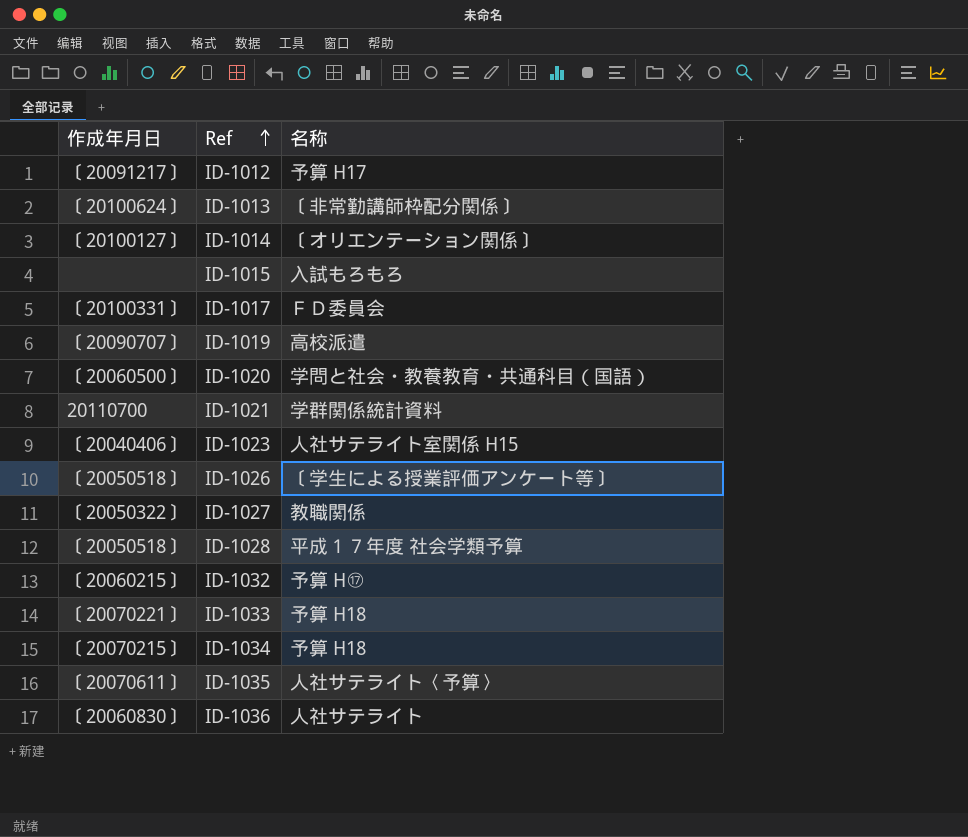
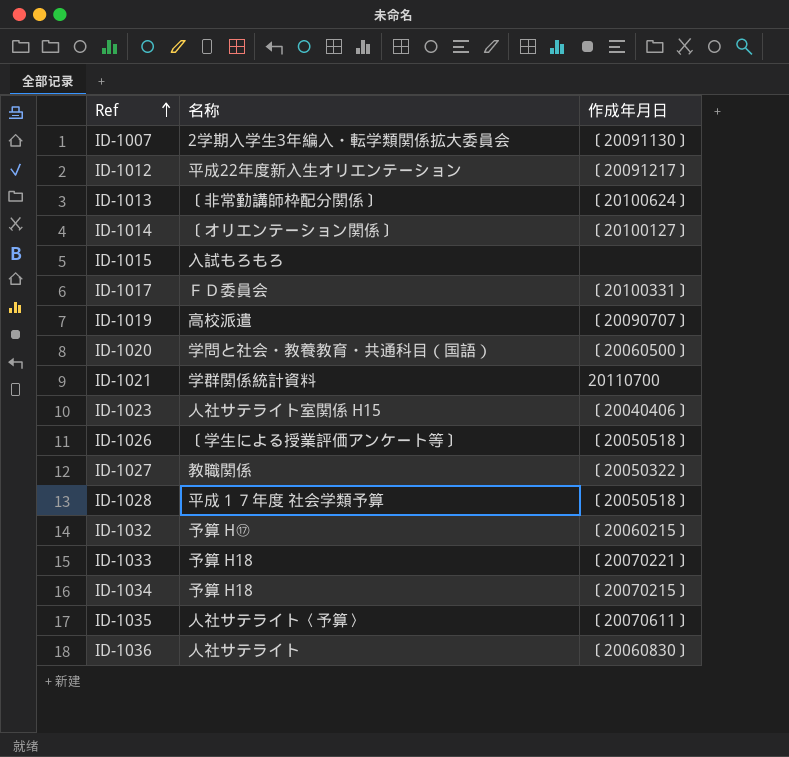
column 作成年月日 | position: 1 -> 3
row ID-1007: none -> 2学期入学生3年編入・転学類関係拡大委員会 | 〔20091130〕
ID-1012 | 名称: 予算 H17 -> 平成22年度新入生オリエンテーション

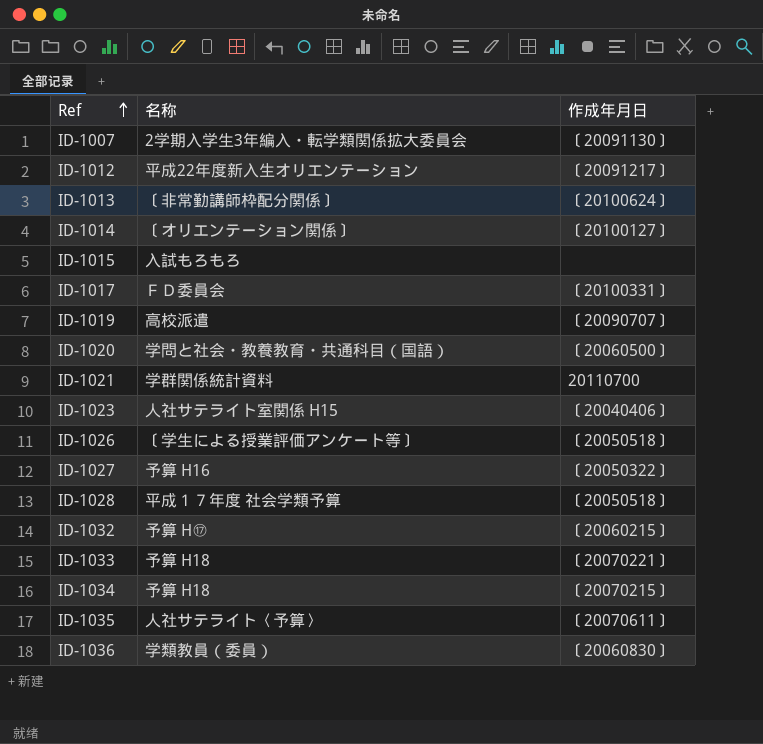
ID-1027 | 名称: 教職関係 -> 予算 H16
ID-1036 | 名称: 人社サテライト -> 学類教員（委員）

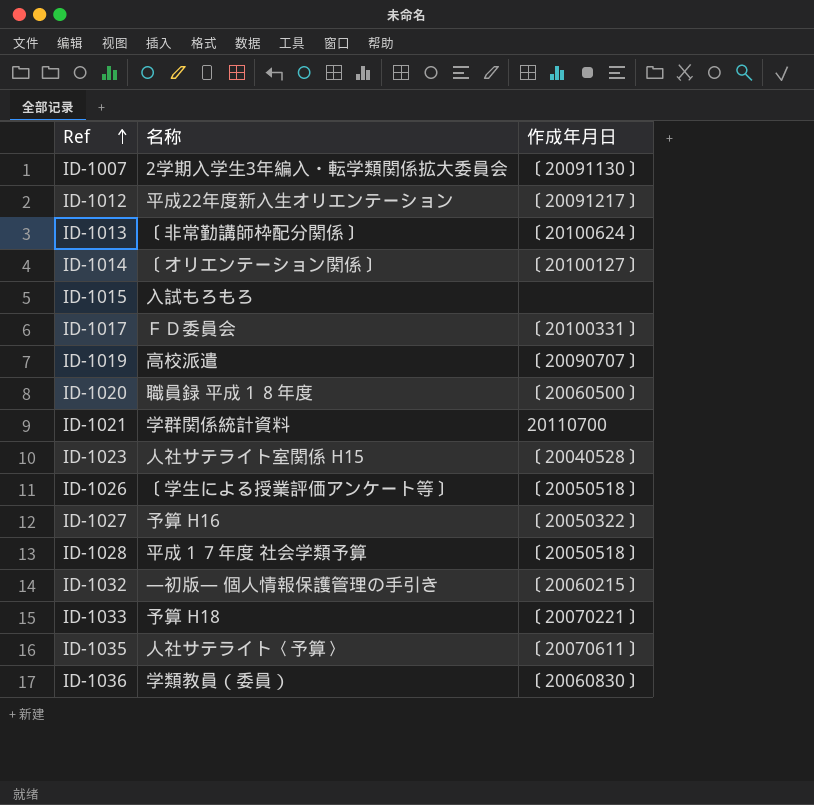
row ID-1034: 予算 H18 | 〔20070215〕 -> none
ID-1020 | 名称: 学問と社会・教養教育・共通科目（国語） -> 職員録 平成１８年度
ID-1023 | 作成年月日: 〔20040406〕 -> 〔20040528〕
ID-1032 | 名称: 予算 H⑰ -> ―初版― 個人情報保護管理の手引き

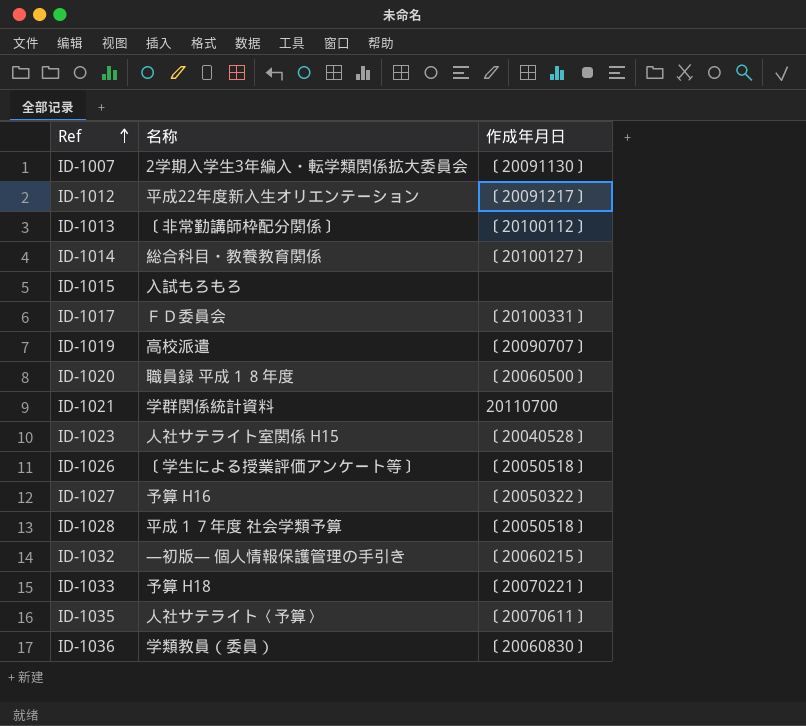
ID-1013 | 作成年月日: 〔20100624〕 -> 〔20100112〕
ID-1014 | 名称: 〔オリエンテーション関係〕 -> 総合科目・教養教育関係

